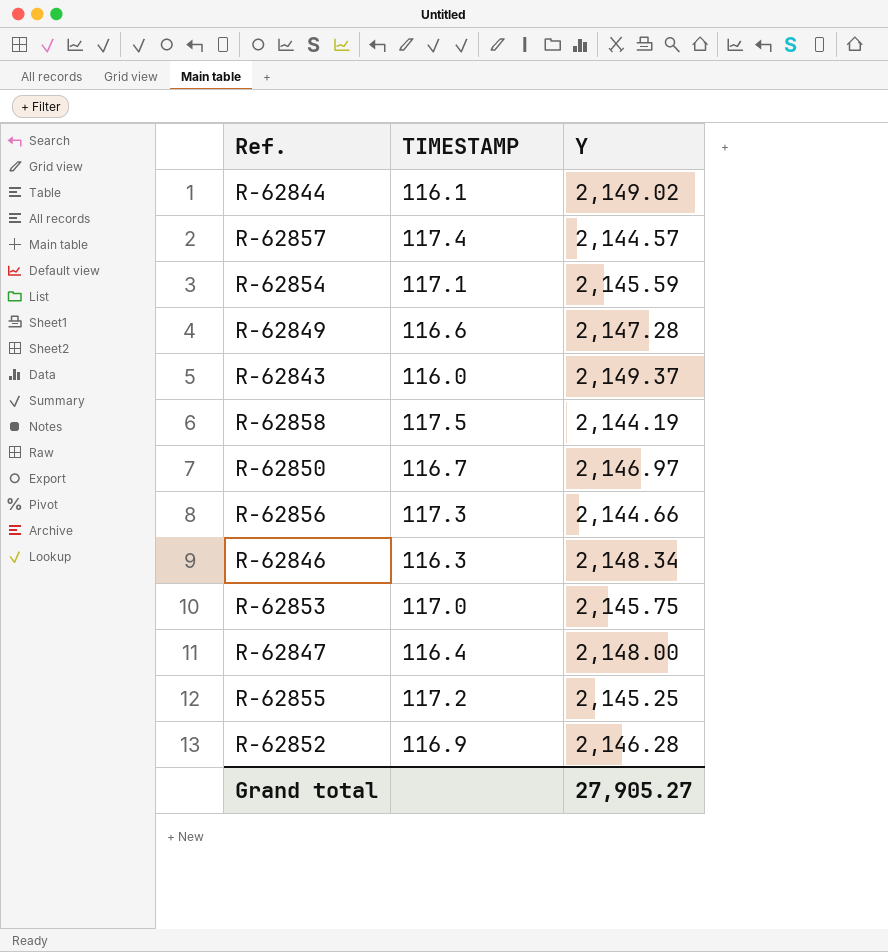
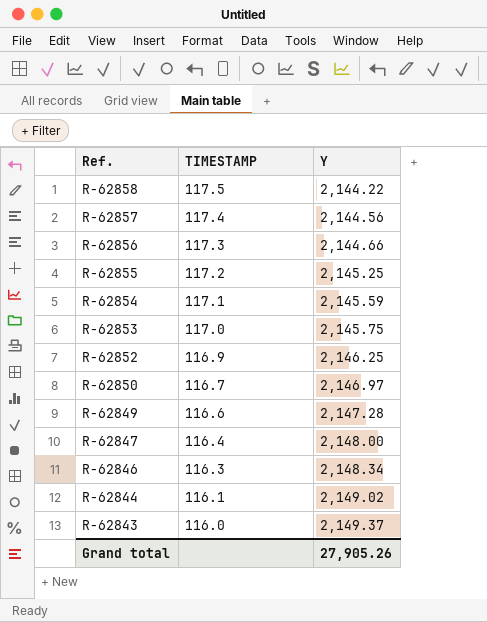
row order: none -> Ref. descending
R-62858 | Y: 2,144.19 -> 2,144.22
R-62857 | Y: 2,144.57 -> 2,144.56
R-62852 | Y: 2,146.28 -> 2,146.25
Grand total | Y: 27,905.27 -> 27,905.26

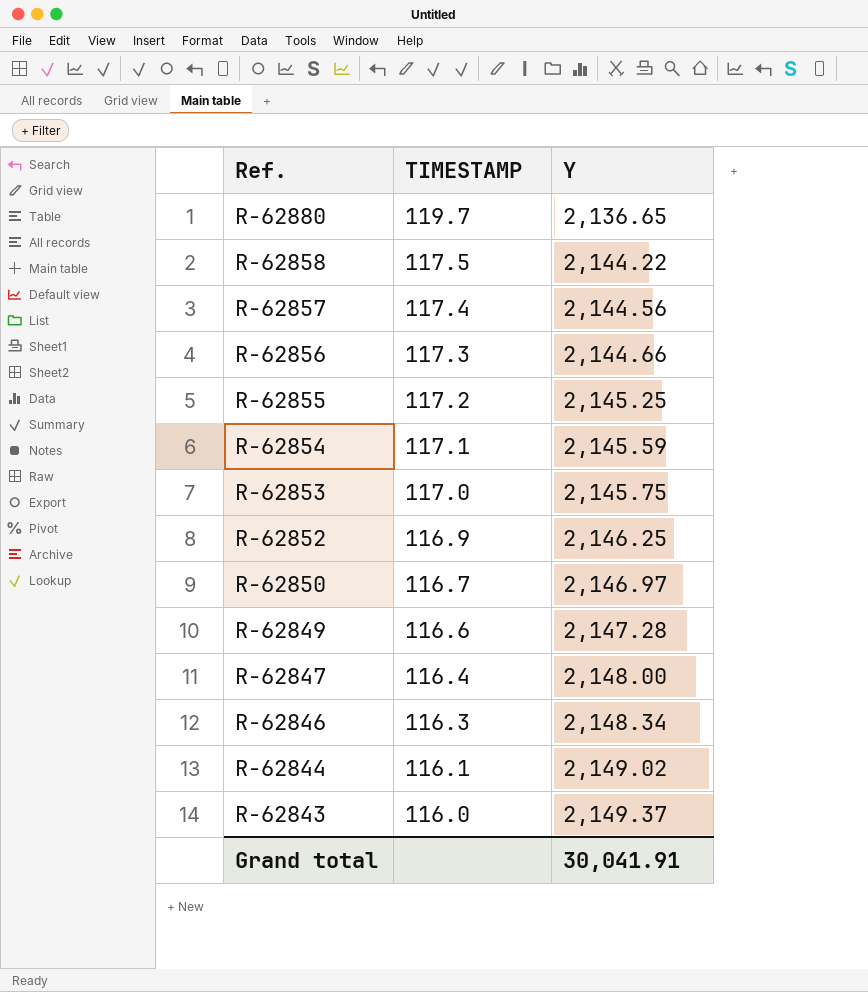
row R-62880: none -> 119.7 | 2,136.65
Grand total | Y: 27,905.26 -> 30,041.91

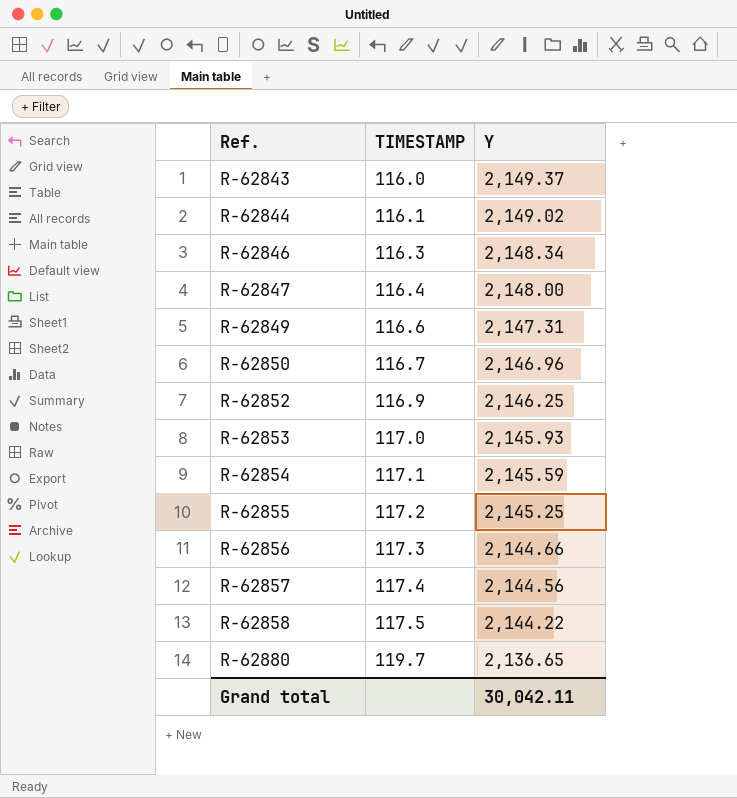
row order: Ref. descending -> Ref. ascending
R-62849 | Y: 2,147.28 -> 2,147.31
R-62850 | Y: 2,146.97 -> 2,146.96
R-62853 | Y: 2,145.75 -> 2,145.93
Grand total | Y: 30,041.91 -> 30,042.11

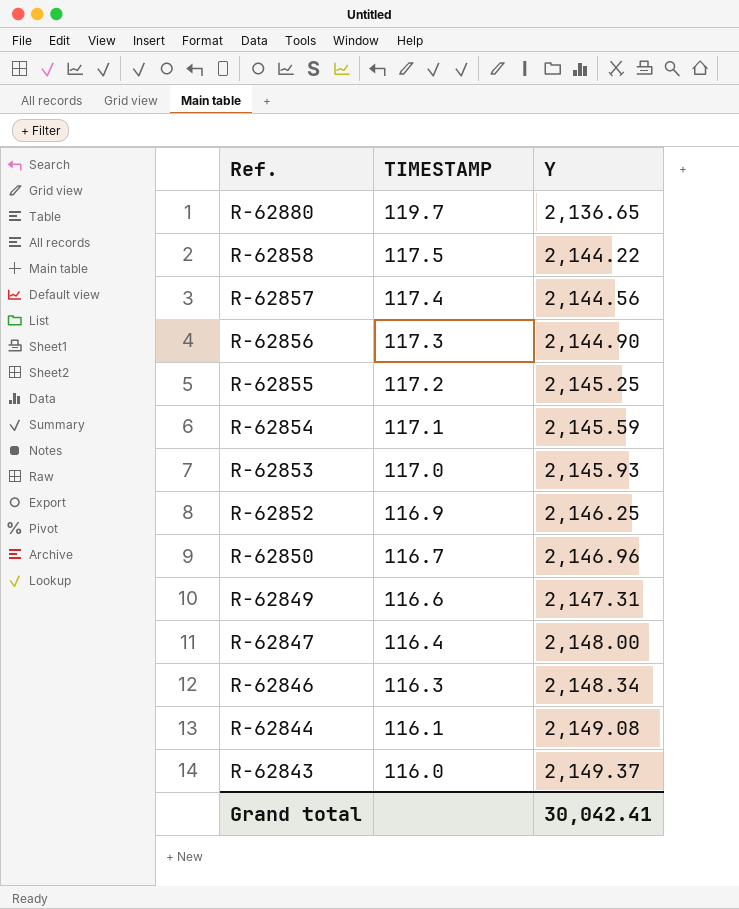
row order: Ref. ascending -> Ref. descending
R-62856 | Y: 2,144.66 -> 2,144.90
R-62844 | Y: 2,149.02 -> 2,149.08
Grand total | Y: 30,042.11 -> 30,042.41

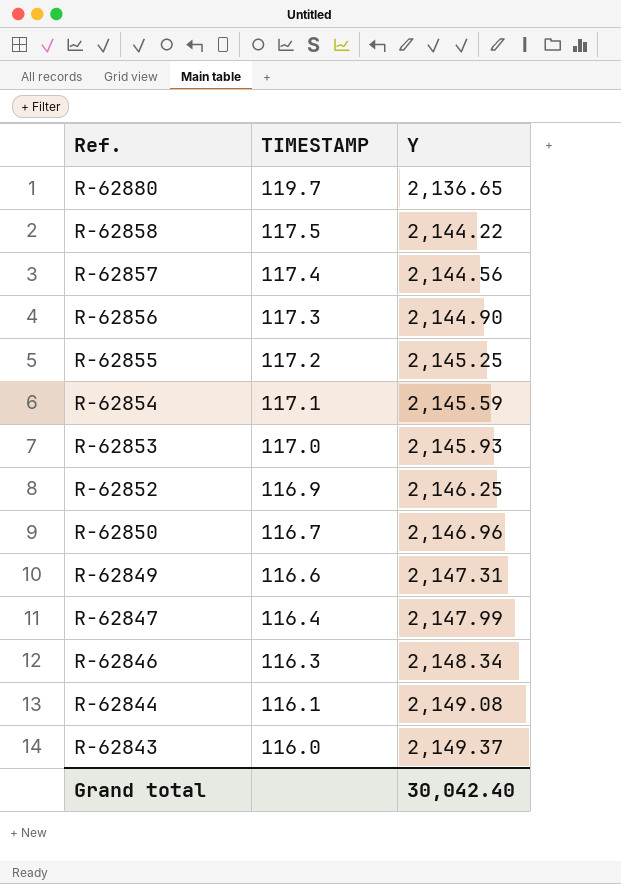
R-62847 | Y: 2,148.00 -> 2,147.99
Grand total | Y: 30,042.41 -> 30,042.40

